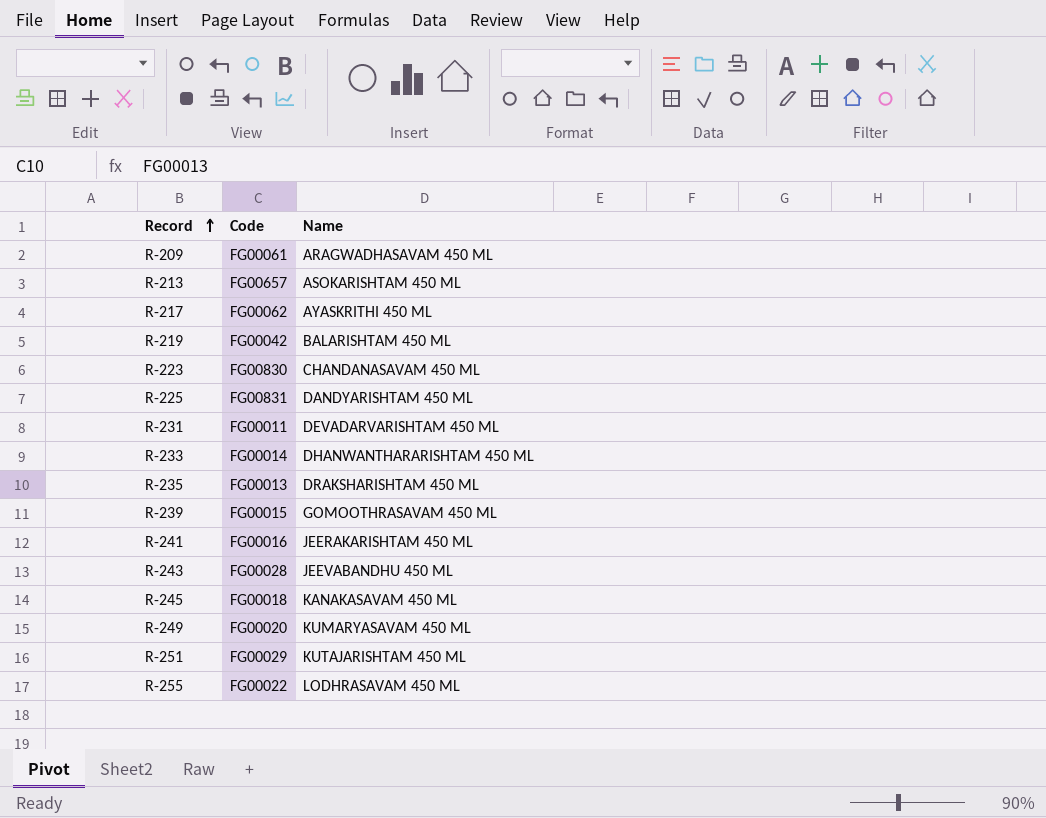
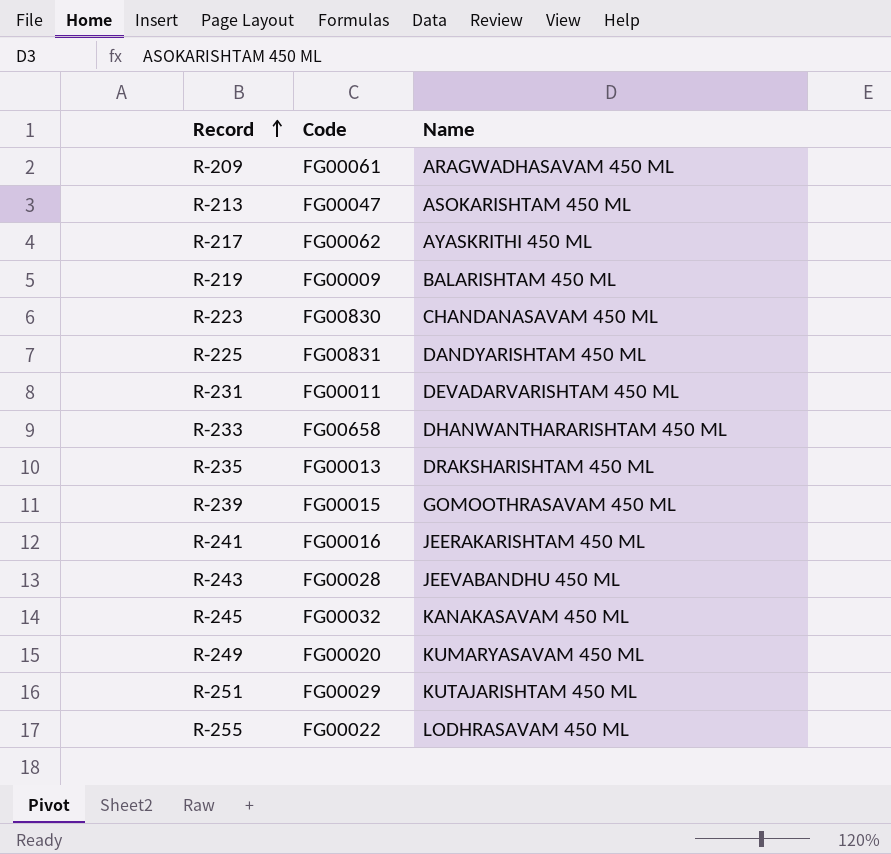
R-213 | Code: FG00657 -> FG00047
R-219 | Code: FG00042 -> FG00009
R-233 | Code: FG00014 -> FG00658
R-245 | Code: FG00018 -> FG00032

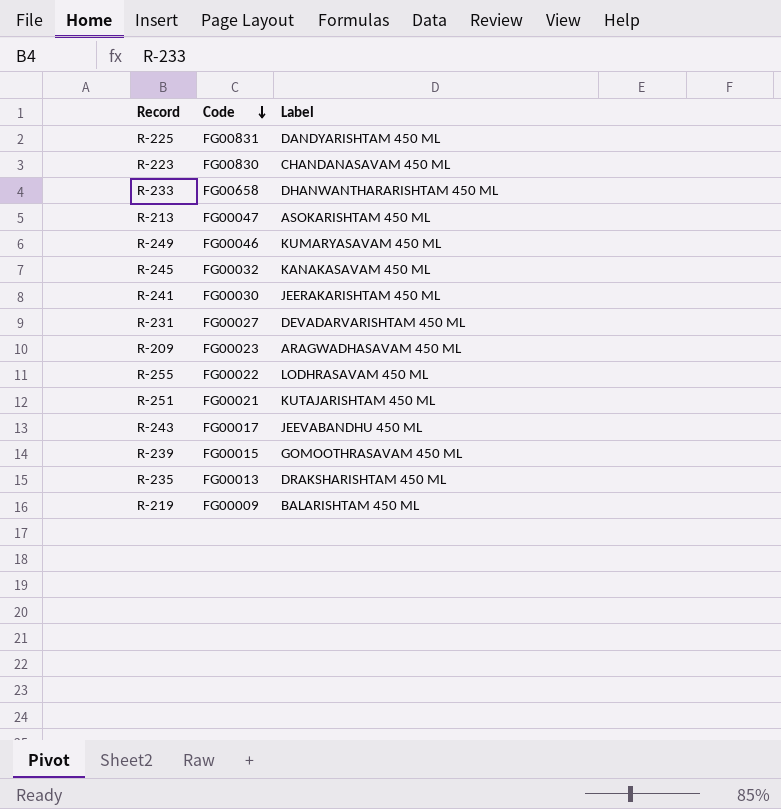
row order: Record ascending -> Code descending
column name: Name -> Label
row R-217: FG00062 | AYASKRITHI 450 ML -> none
R-249 | Code: FG00020 -> FG00046
R-241 | Code: FG00016 -> FG00030
R-231 | Code: FG00011 -> FG00027
R-209 | Code: FG00061 -> FG00023
R-251 | Code: FG00029 -> FG00021
R-243 | Code: FG00028 -> FG00017

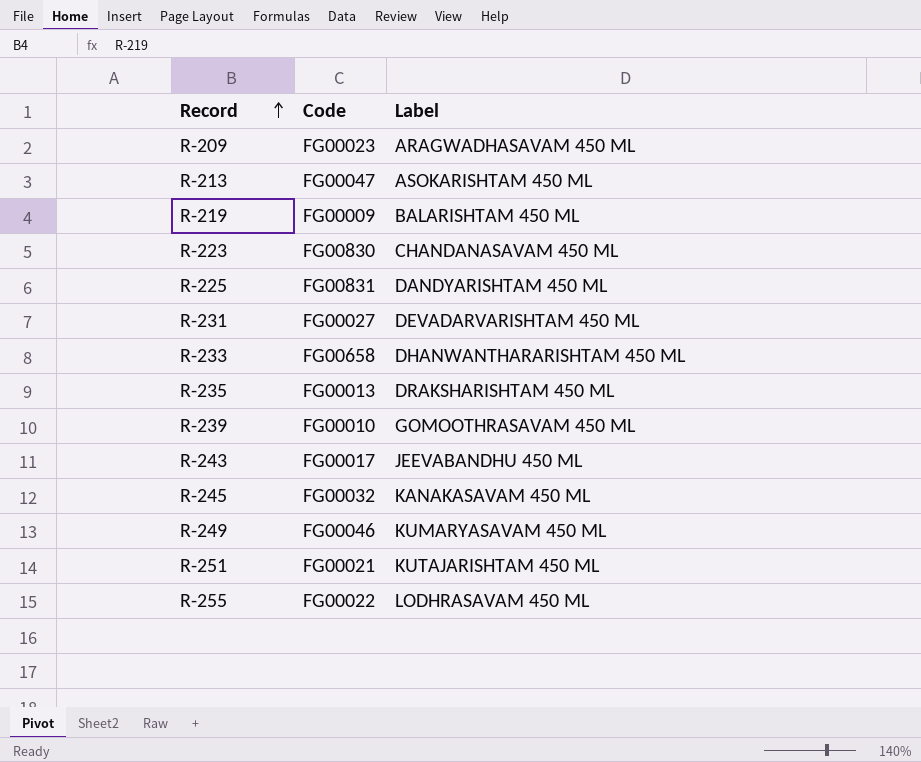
row order: Code descending -> Record ascending
row R-241: FG00030 | JEERAKARISHTAM 450 ML -> none
R-239 | Code: FG00015 -> FG00010

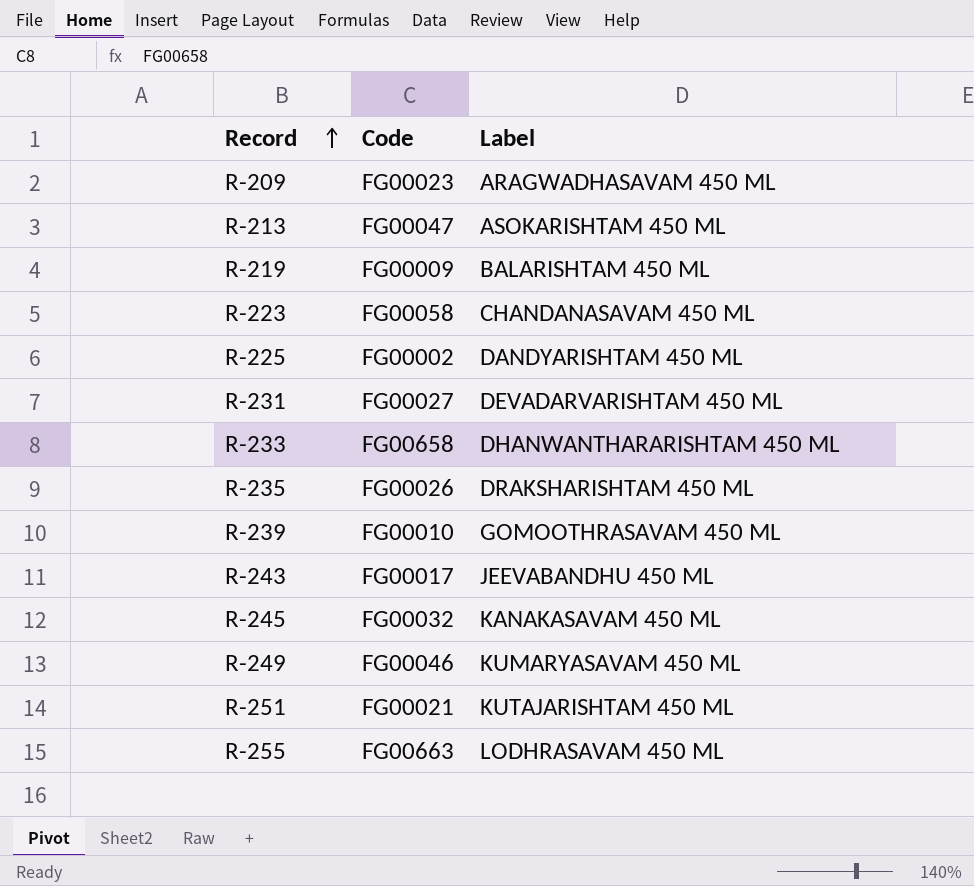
R-223 | Code: FG00830 -> FG00058
R-225 | Code: FG00831 -> FG00002
R-235 | Code: FG00013 -> FG00026
R-255 | Code: FG00022 -> FG00663

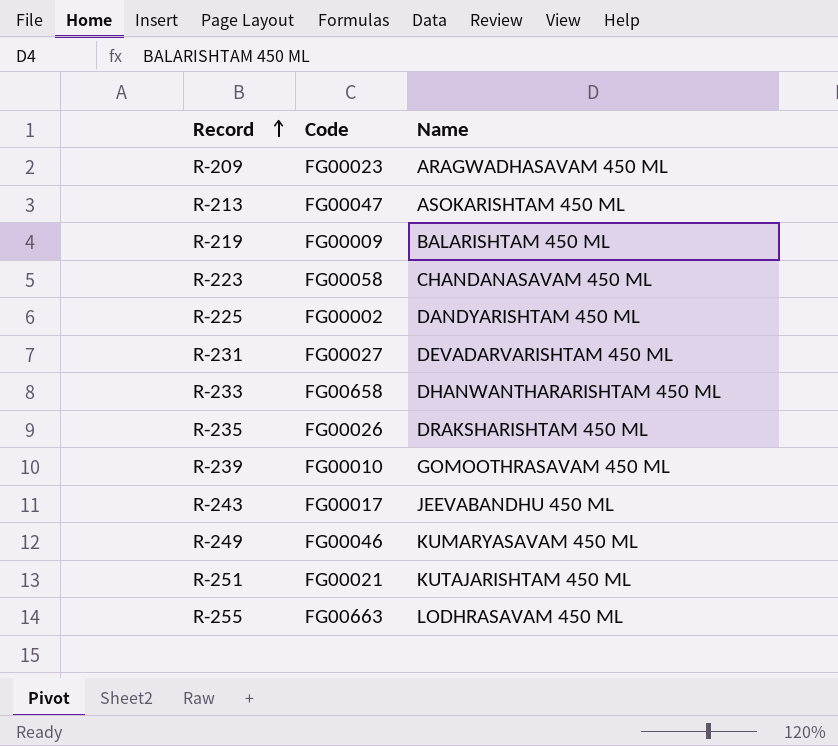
column name: Label -> Name
row R-245: FG00032 | KANAKASAVAM 450 ML -> none

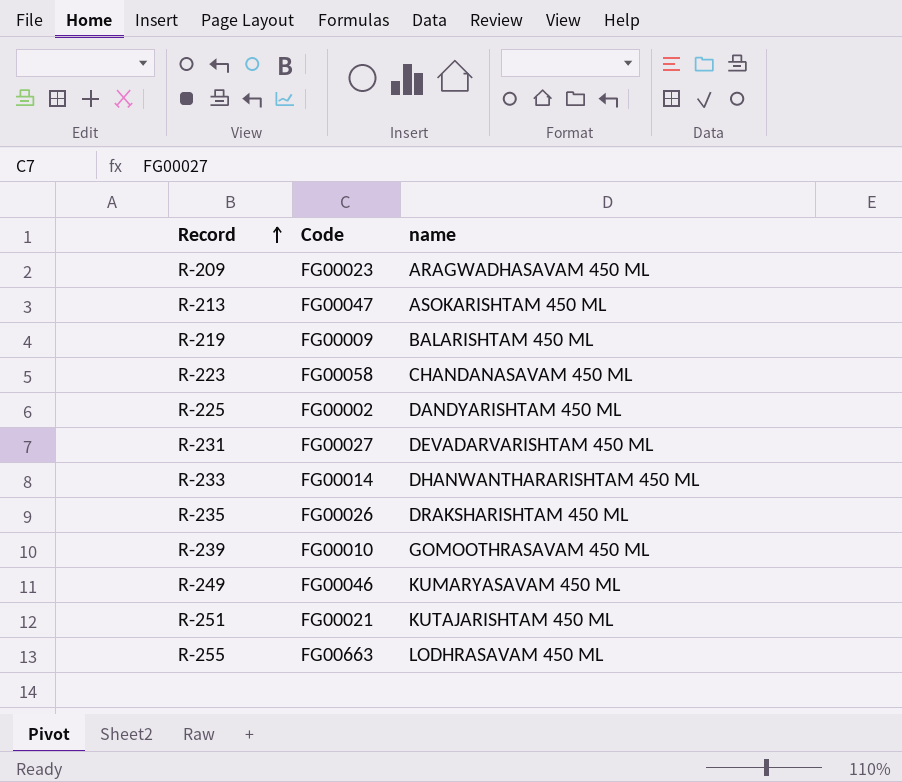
column name: Name -> name
row R-243: FG00017 | JEEVABANDHU 450 ML -> none
R-233 | Code: FG00658 -> FG00014

